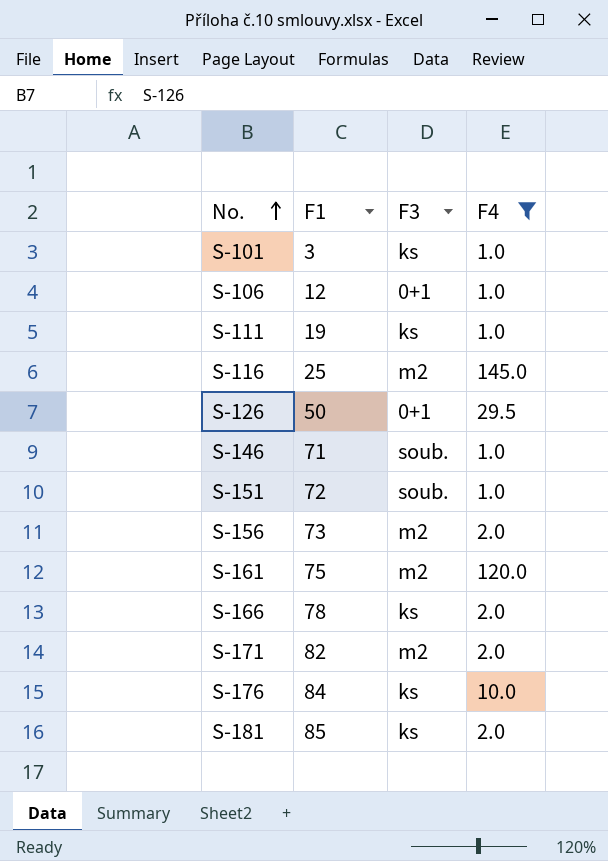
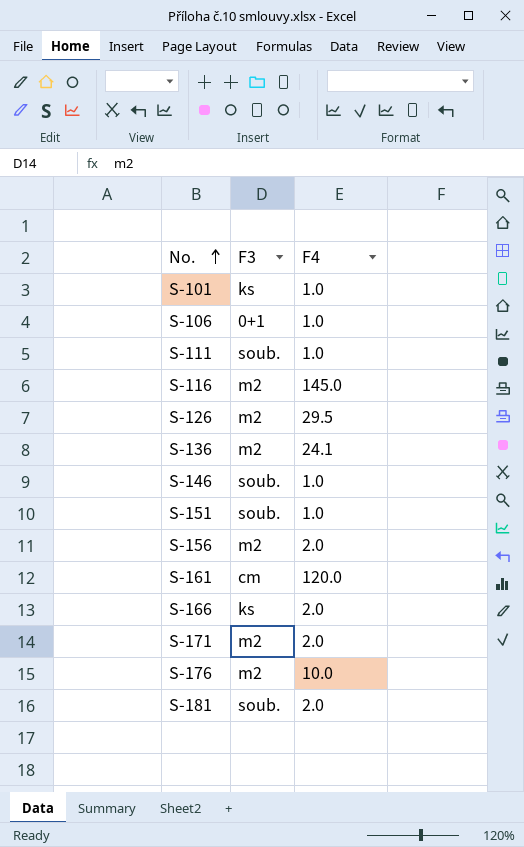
filter: F4 != 24.1 -> none
column F1 | position: 2 -> none
S-111 | F3: ks -> soub.
S-126 | F3: 0+1 -> m2
S-161 | F3: m2 -> cm
S-176 | F3: ks -> m2
S-181 | F3: ks -> soub.

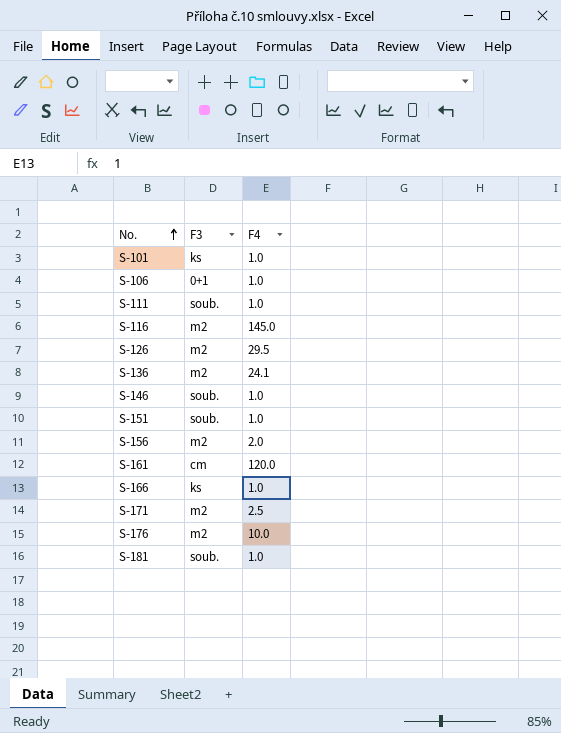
S-166 | F4: 2.0 -> 1.0
S-171 | F4: 2.0 -> 2.5
S-181 | F4: 2.0 -> 1.0

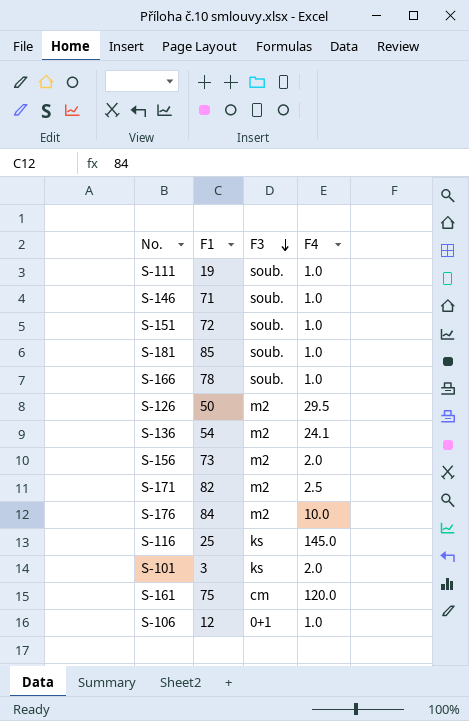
row order: No. ascending -> F3 descending
column F1 | position: none -> 2
S-166 | F3: ks -> soub.
S-116 | F3: m2 -> ks
S-101 | F4: 1.0 -> 2.0

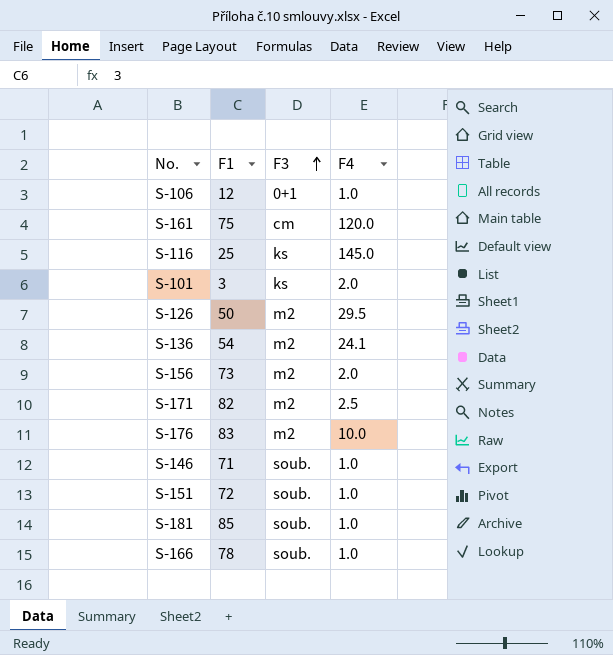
row order: F3 descending -> F3 ascending
row S-111: 19 | soub. | 1.0 -> none
S-176 | F1: 84 -> 83

